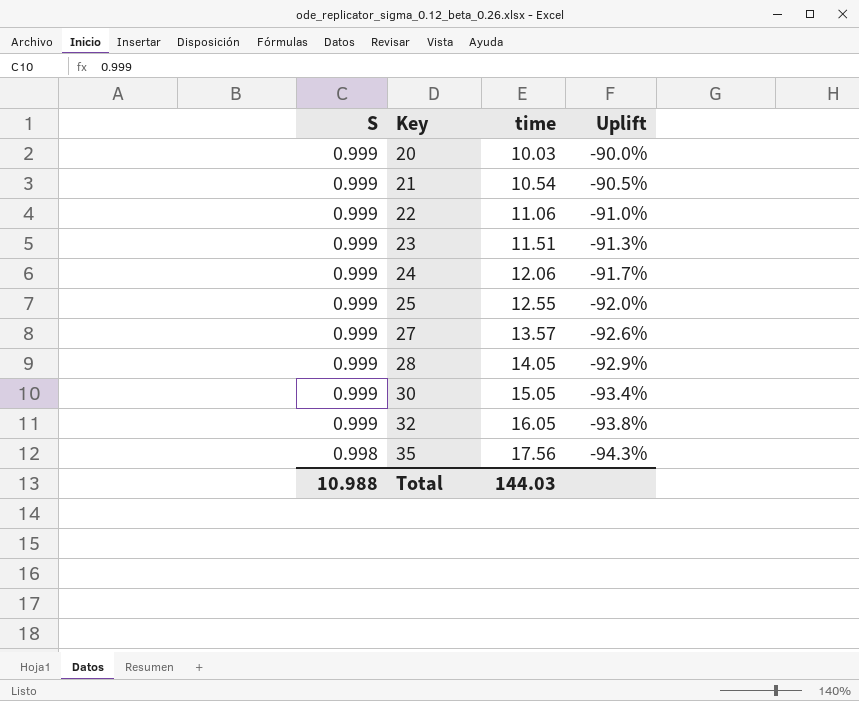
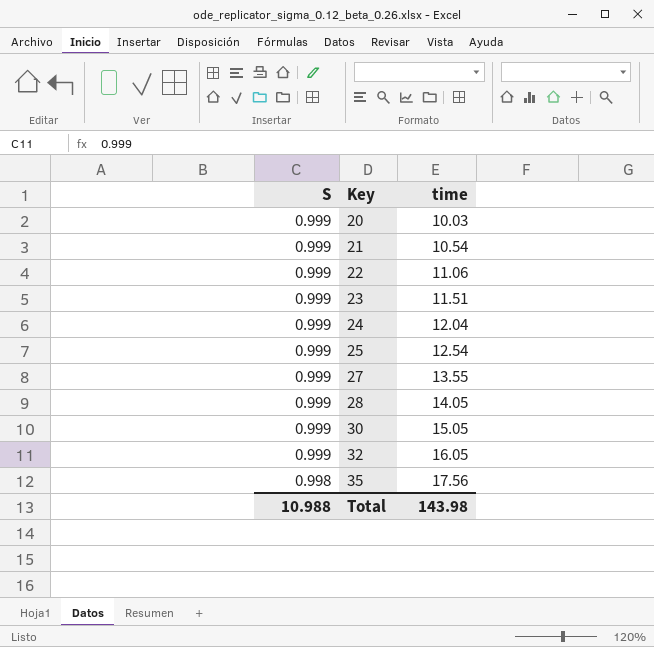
column Uplift | formula: ([S] - [time]) / [time] -> none
24 | time: 12.06 -> 12.04
25 | time: 12.55 -> 12.54
27 | time: 13.57 -> 13.55
Total | time: 144.03 -> 143.98

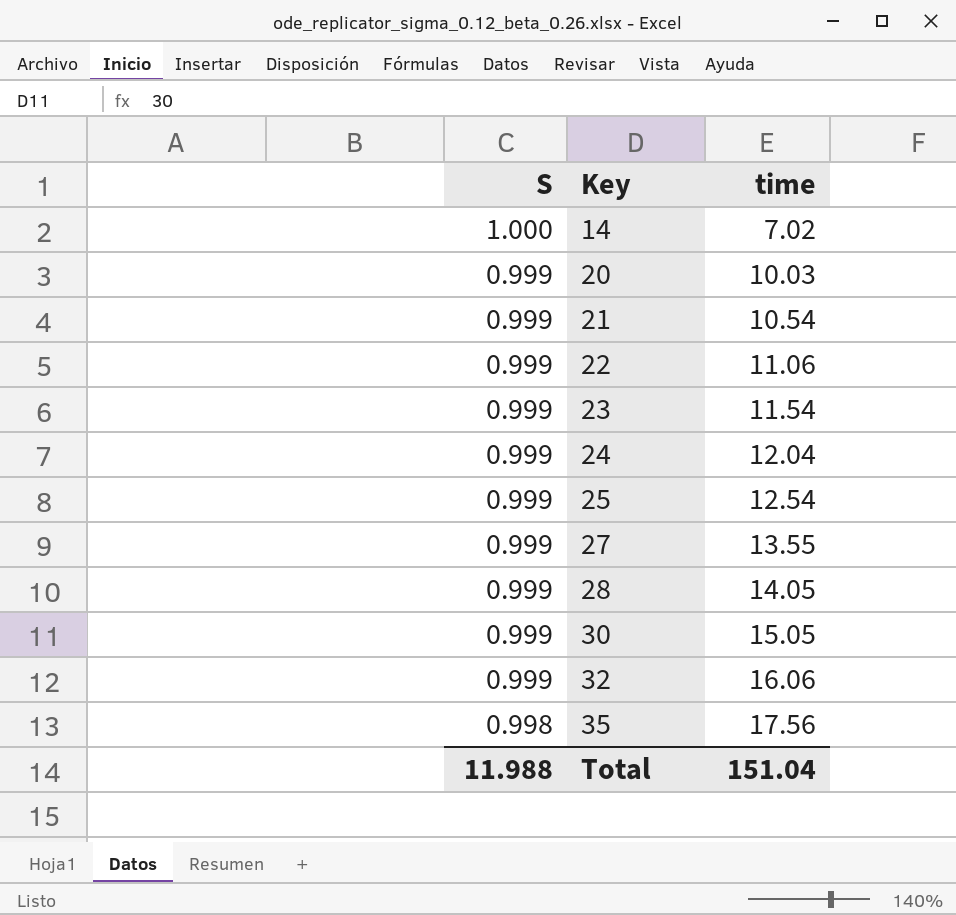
row 14: none -> 1.000 | 7.02
23 | time: 11.51 -> 11.54
32 | time: 16.05 -> 16.06
Total | S: 10.988 -> 11.988
Total | time: 143.98 -> 151.04

